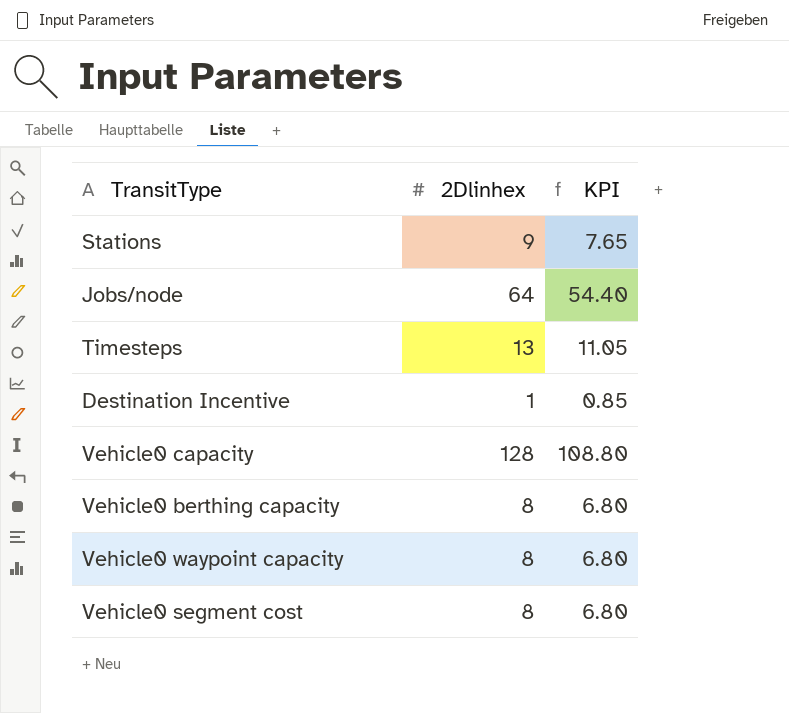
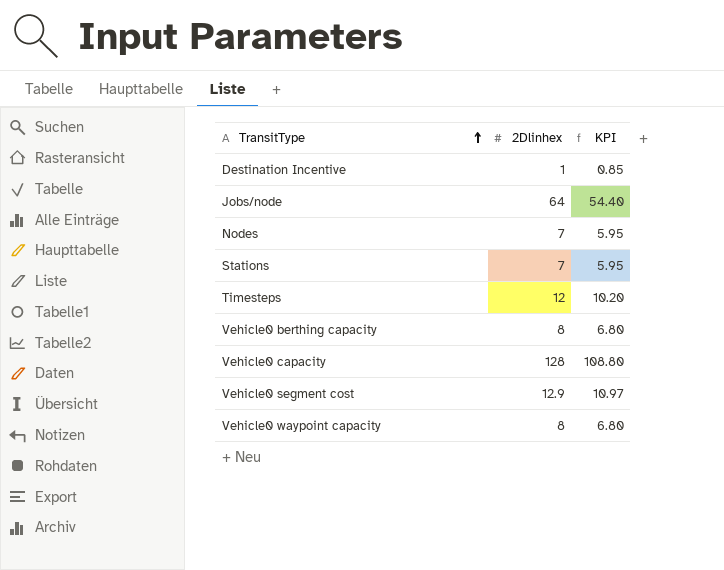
row order: none -> TransitType ascending
row Nodes: none -> 7 | 5.95
Stations | 2Dlinhex: 9 -> 7
Stations | KPI: 7.65 -> 5.95
Timesteps | 2Dlinhex: 13 -> 12
Timesteps | KPI: 11.05 -> 10.20
Vehicle0 segment cost | 2Dlinhex: 8 -> 12.9
Vehicle0 segment cost | KPI: 6.80 -> 10.97

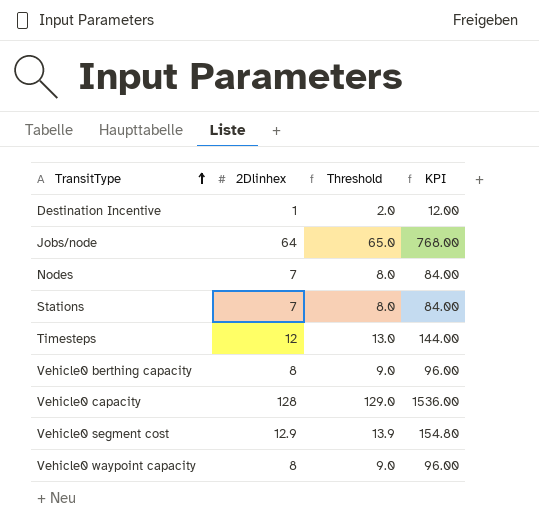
column Threshold | formula: none -> [2Dlinhex] + 1
column KPI | formula: [2Dlinhex] * 0.85 -> [2Dlinhex] * 12

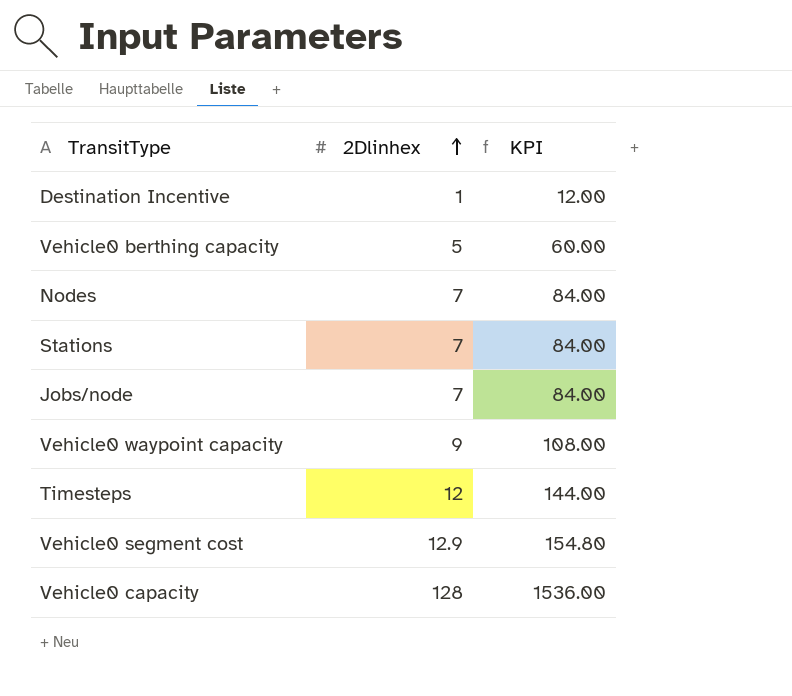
row order: TransitType ascending -> 2Dlinhex ascending
column Threshold | formula: [2Dlinhex] + 1 -> none
Vehicle0 berthing capacity | 2Dlinhex: 8 -> 5
Vehicle0 berthing capacity | KPI: 96.00 -> 60.00
Jobs/node | 2Dlinhex: 64 -> 7
Jobs/node | KPI: 768.00 -> 84.00
Vehicle0 waypoint capacity | 2Dlinhex: 8 -> 9
Vehicle0 waypoint capacity | KPI: 96.00 -> 108.00

